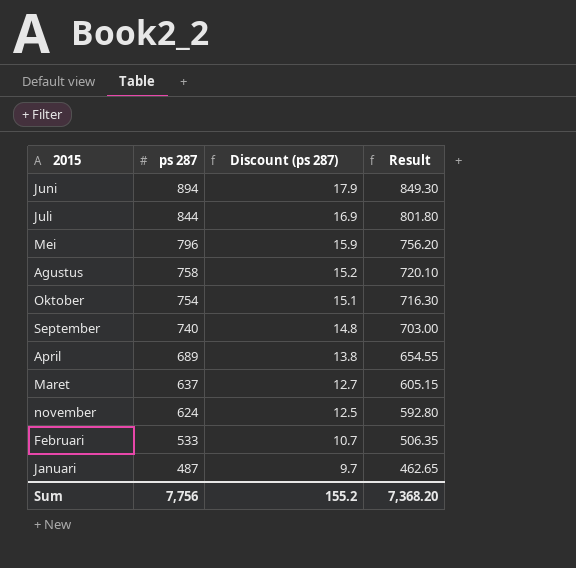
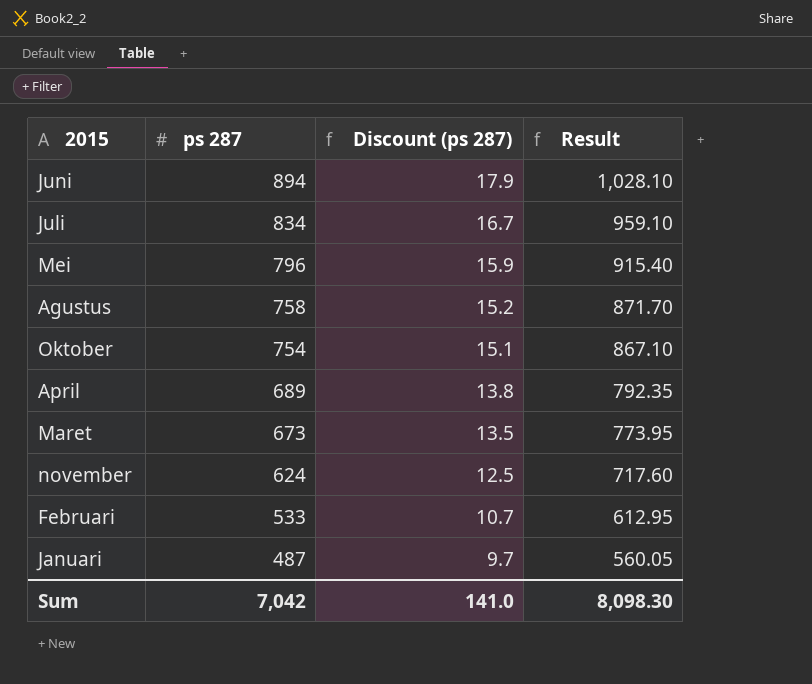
column Result | formula: [ps 287] * 0.95 -> [ps 287] * 1.15
row September: 740 | 14.8 | 703.00 -> none
Juli | ps 287: 844 -> 834
Juli | Discount (ps 287): 16.9 -> 16.7
Maret | ps 287: 637 -> 673
Maret | Discount (ps 287): 12.7 -> 13.5
Sum | ps 287: 7,756 -> 7,042
Sum | Discount (ps 287): 155.2 -> 141.0
Sum | Result: 7,368.20 -> 8,098.30

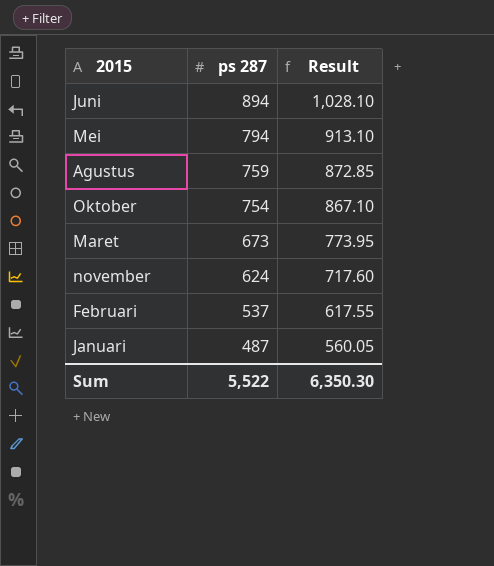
column Discount (ps 287) | formula: [ps 287] * 0.02 -> none
row Juli: 834 | 16.7 | 959.10 -> none
row April: 689 | 13.8 | 792.35 -> none
Mei | ps 287: 796 -> 794
Mei | Result: 915.40 -> 913.10
Agustus | ps 287: 758 -> 759
Agustus | Result: 871.70 -> 872.85
Februari | ps 287: 533 -> 537
Februari | Result: 612.95 -> 617.55
Sum | ps 287: 7,042 -> 5,522
Sum | Result: 8,098.30 -> 6,350.30

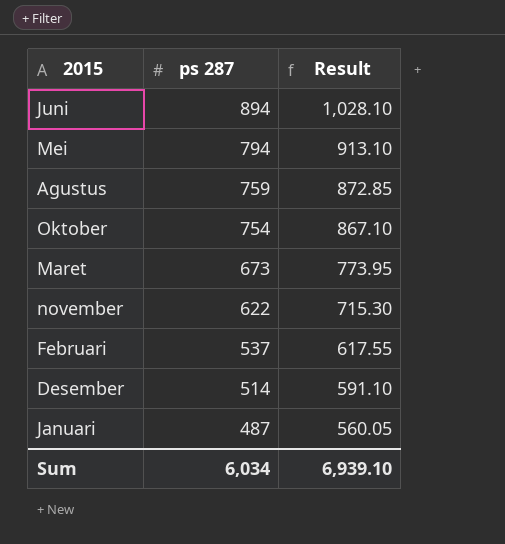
november | ps 287: 624 -> 622
november | Result: 717.60 -> 715.30
row Desember: none -> 514 | 591.10
Sum | ps 287: 5,522 -> 6,034
Sum | Result: 6,350.30 -> 6,939.10

